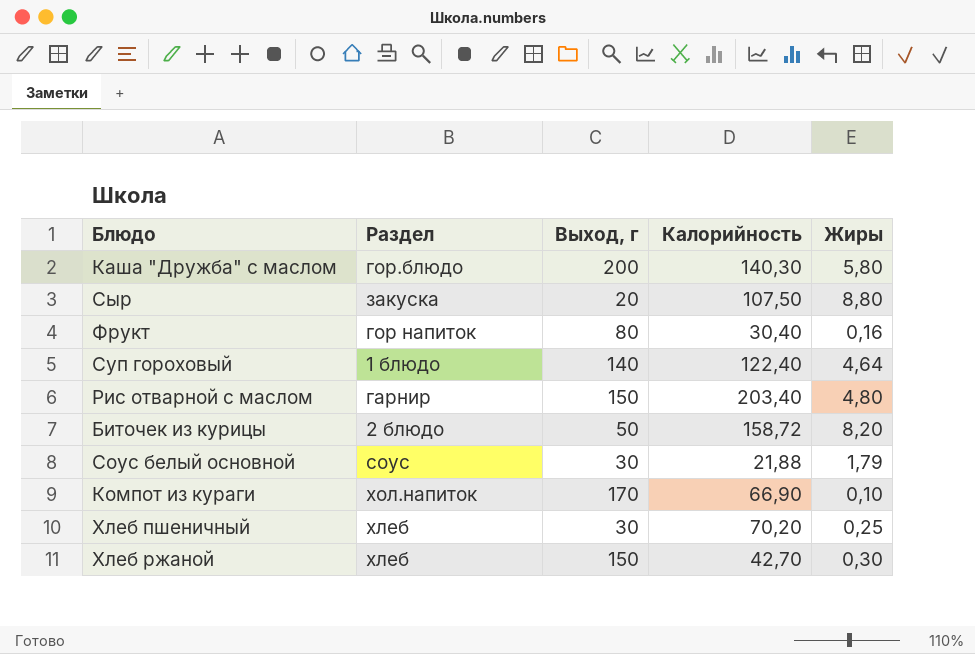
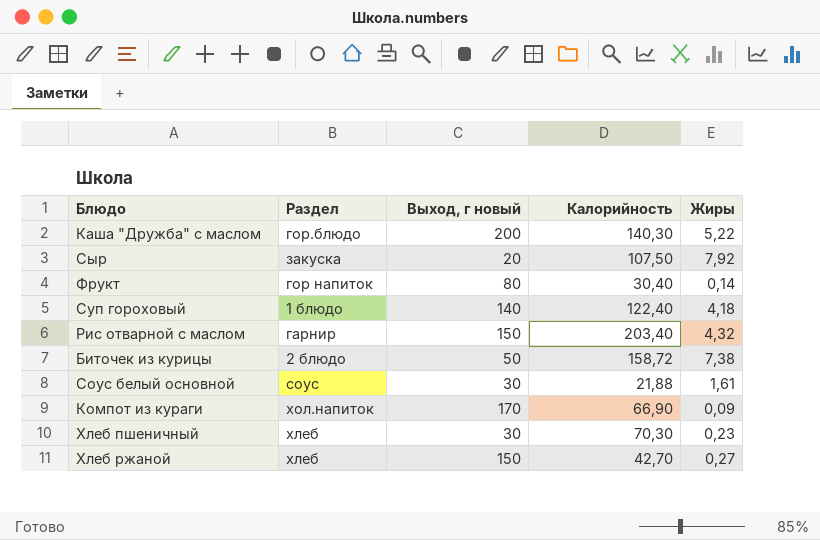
column name: Выход, г -> Выход, г новый
Каша "Дружба" с маслом | Жиры: 5,80 -> 5,22
Сыр | Жиры: 8,80 -> 7,92
Фрукт | Жиры: 0,16 -> 0,14
Суп гороховый | Жиры: 4,64 -> 4,18
Рис отварной с маслом | Жиры: 4,80 -> 4,32
Биточек из курицы | Жиры: 8,20 -> 7,38
Соус белый основной | Жиры: 1,79 -> 1,61
Компот из кураги | Жиры: 0,10 -> 0,09
Хлеб пшеничный | Калорийность: 70,20 -> 70,30
Хлеб пшеничный | Жиры: 0,25 -> 0,23
Хлеб ржаной | Жиры: 0,30 -> 0,27

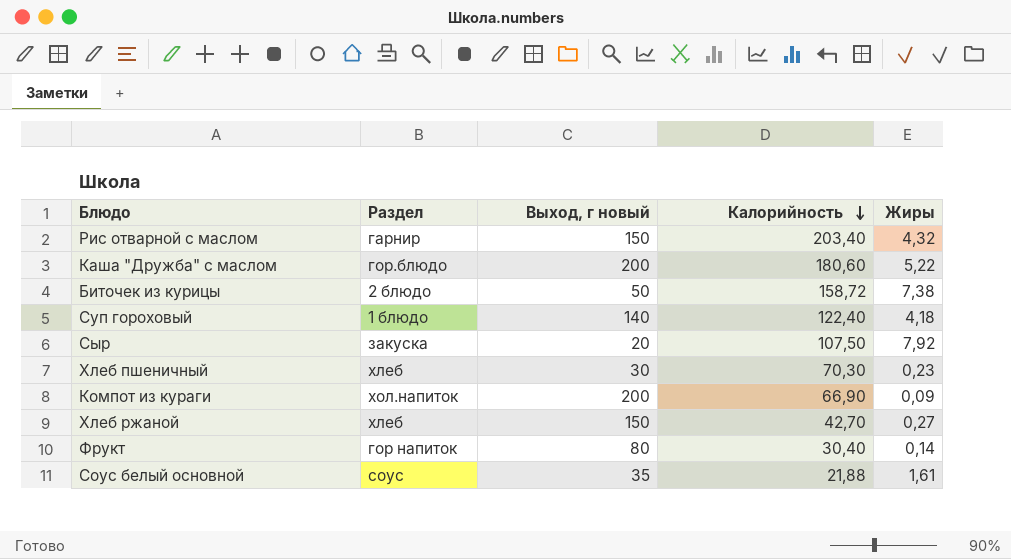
row order: none -> Калорийность descending
Каша "Дружба" с маслом | Калорийность: 140,30 -> 180,60
Компот из кураги | Выход, г новый: 170 -> 200
Соус белый основной | Выход, г новый: 30 -> 35

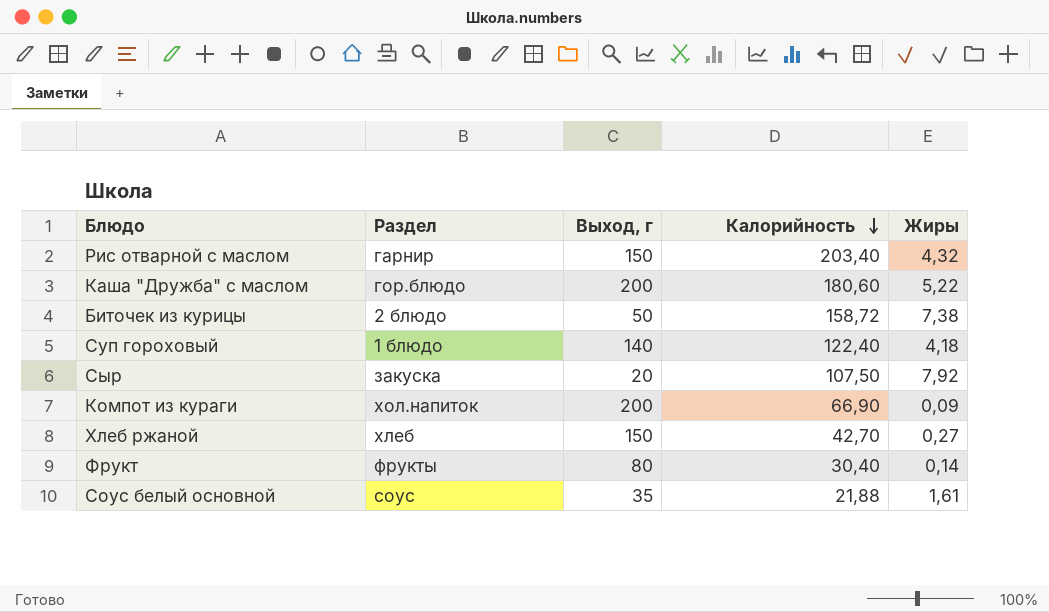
column name: Выход, г новый -> Выход, г
row Хлеб пшеничный: хлеб | 30 | 70,30 | 0,23 -> none
Фрукт | Раздел: гор напиток -> фрукты

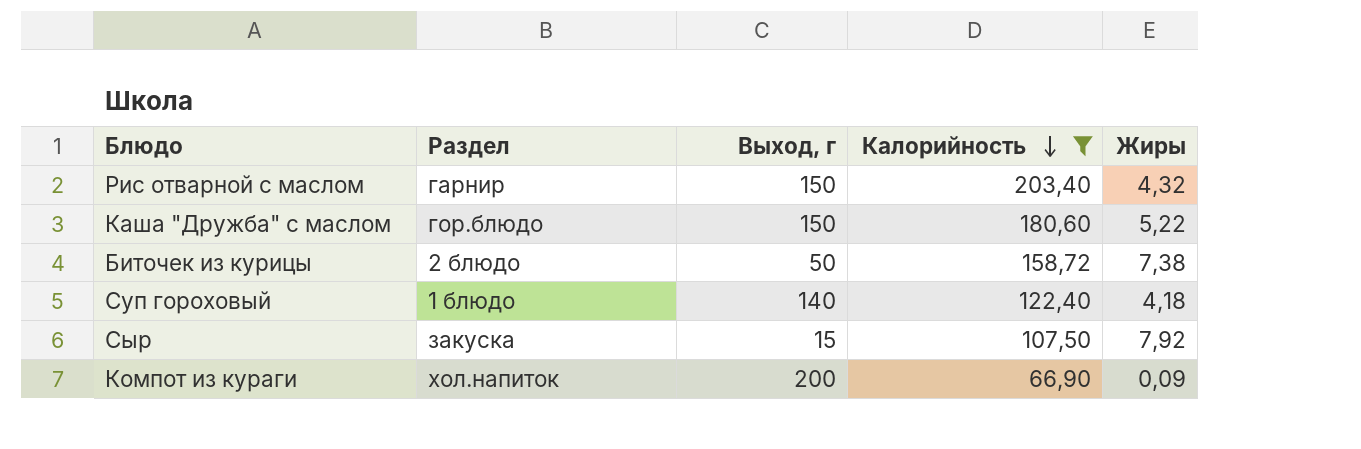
filter: none -> Калорийность >= 66,90
Каша "Дружба" с маслом | Выход, г: 200 -> 150
Сыр | Выход, г: 20 -> 15

